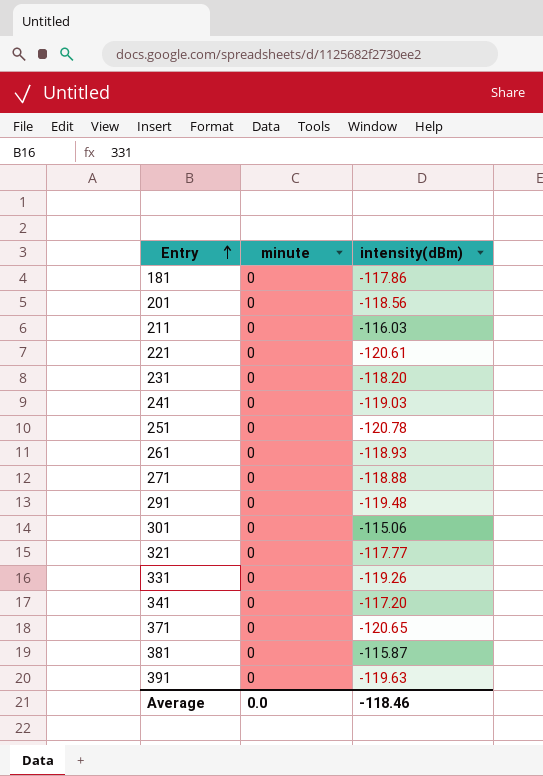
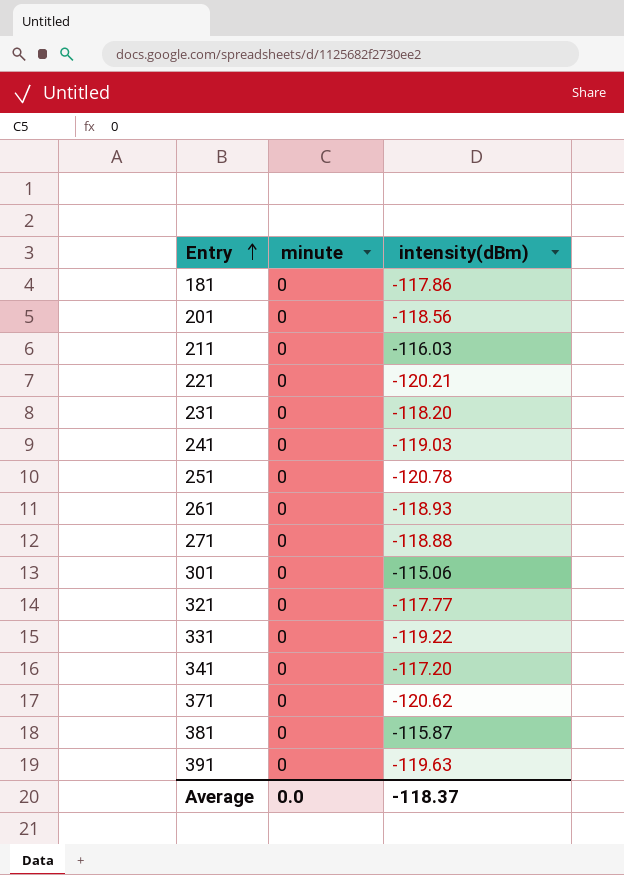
row 291: 0 | -119.48 -> none
221 | intensity(dBm): -120.61 -> -120.21
331 | intensity(dBm): -119.26 -> -119.22
371 | intensity(dBm): -120.65 -> -120.62
Average | intensity(dBm): -118.46 -> -118.37

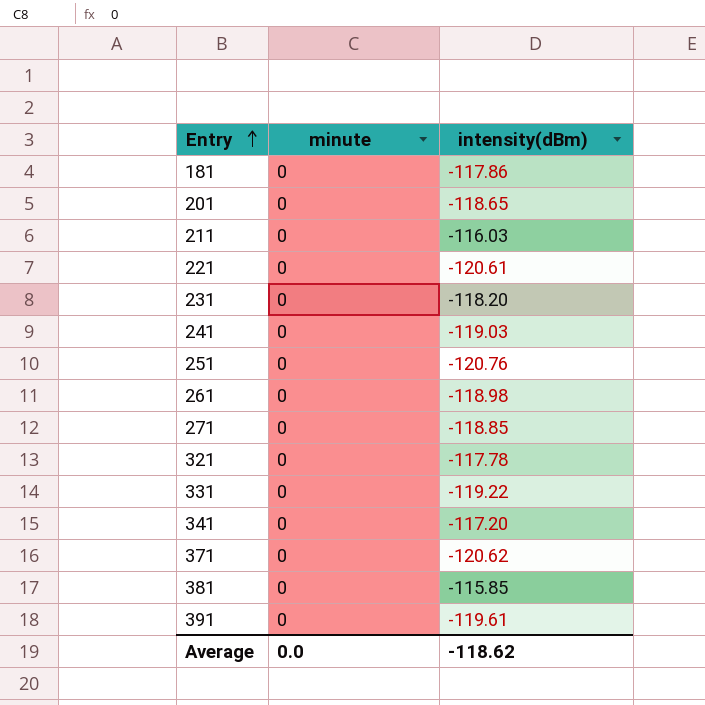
row 301: 0 | -115.06 -> none
201 | intensity(dBm): -118.56 -> -118.65
221 | intensity(dBm): -120.21 -> -120.61
251 | intensity(dBm): -120.78 -> -120.76
261 | intensity(dBm): -118.93 -> -118.98
271 | intensity(dBm): -118.88 -> -118.85
321 | intensity(dBm): -117.77 -> -117.78
381 | intensity(dBm): -115.87 -> -115.85
391 | intensity(dBm): -119.63 -> -119.61
Average | intensity(dBm): -118.37 -> -118.62

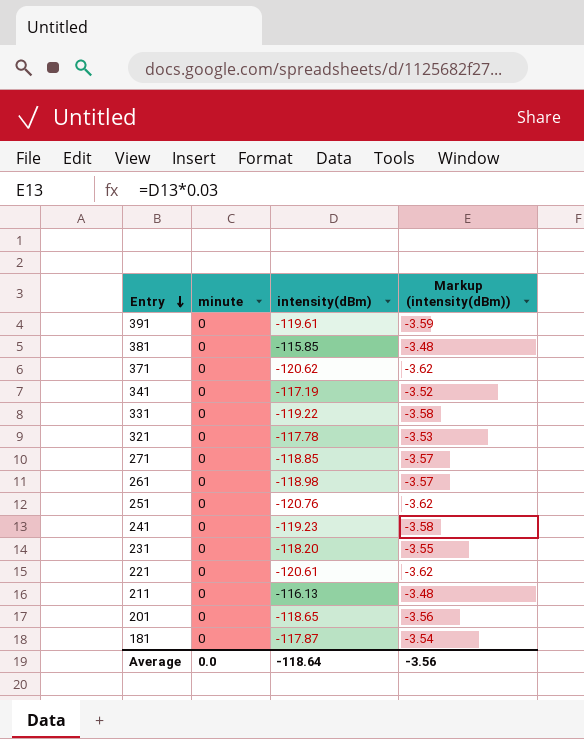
row order: Entry ascending -> Entry descending
column Markup (intensity(dBm)) | formula: none -> [intensity(dBm)] * 0.03
341 | intensity(dBm): -117.20 -> -117.19
241 | intensity(dBm): -119.03 -> -119.23
211 | intensity(dBm): -116.03 -> -116.13
181 | intensity(dBm): -117.86 -> -117.87
Average | intensity(dBm): -118.62 -> -118.64

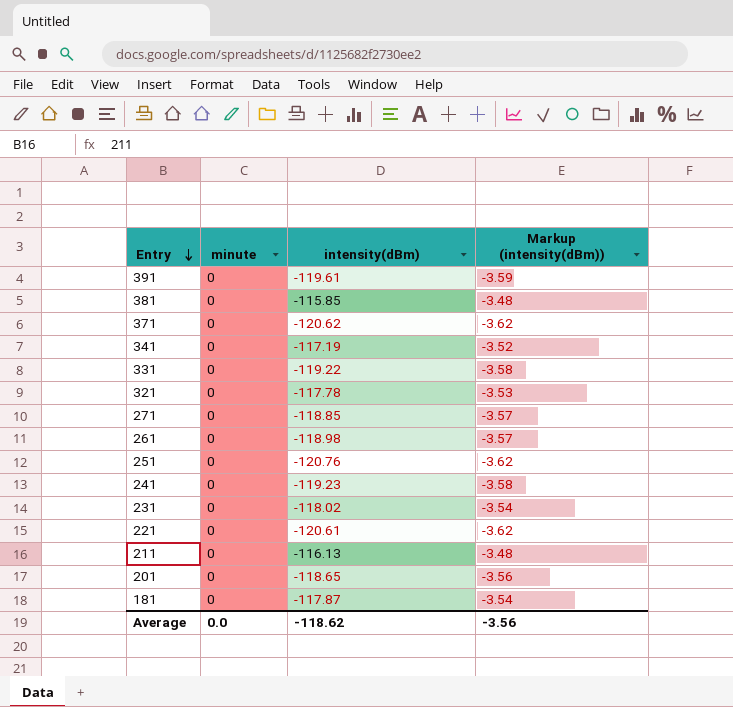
231 | intensity(dBm): -118.20 -> -118.02
231 | Markup (intensity(dBm)): -3.55 -> -3.54
Average | intensity(dBm): -118.64 -> -118.62

